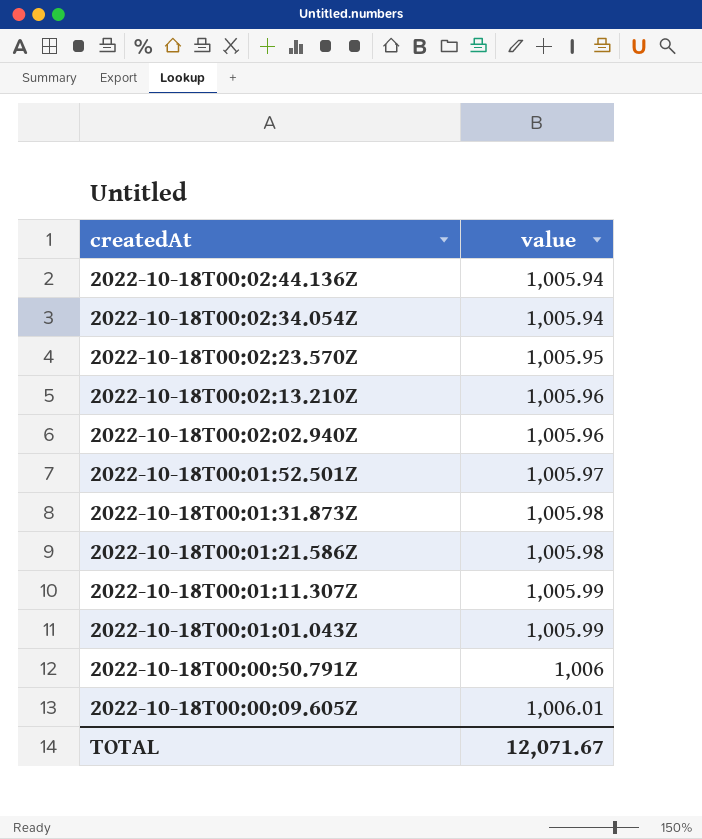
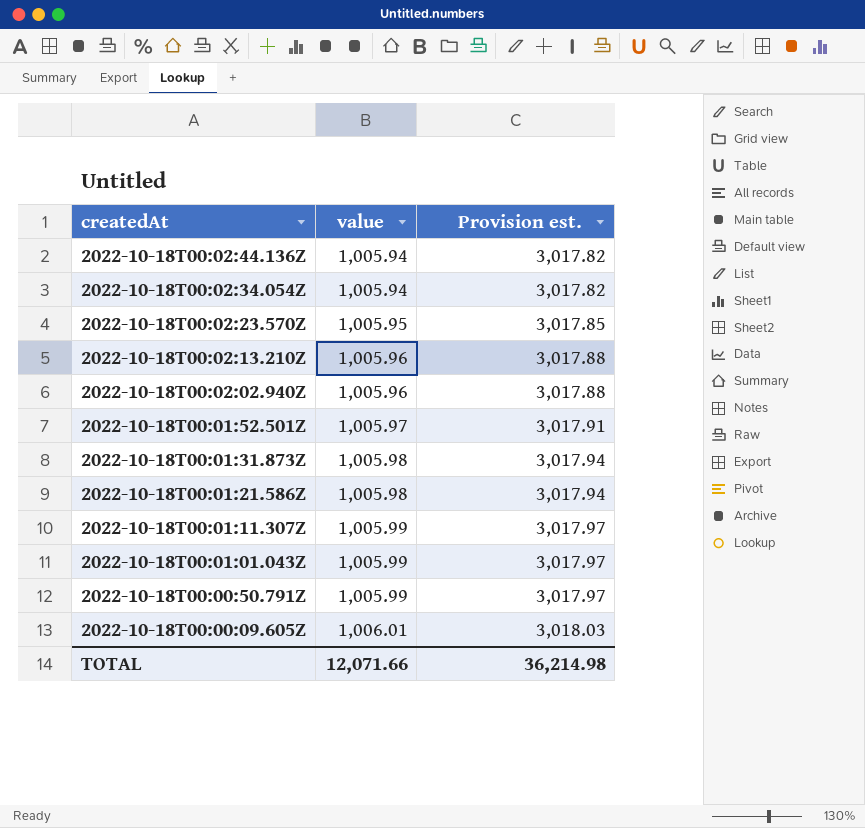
column Provision est. | formula: none -> [value] * 3
2022-10-18T00:00:50.791Z | value: 1,006 -> 1,005.99
TOTAL | value: 12,071.67 -> 12,071.66

